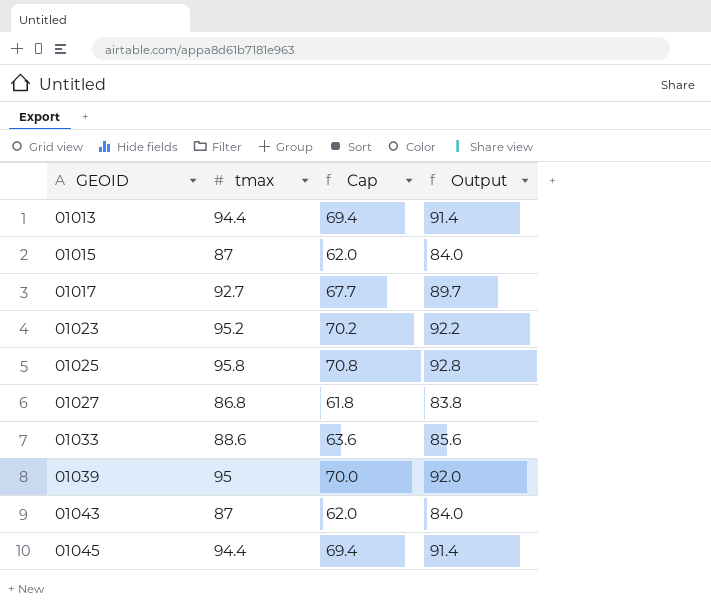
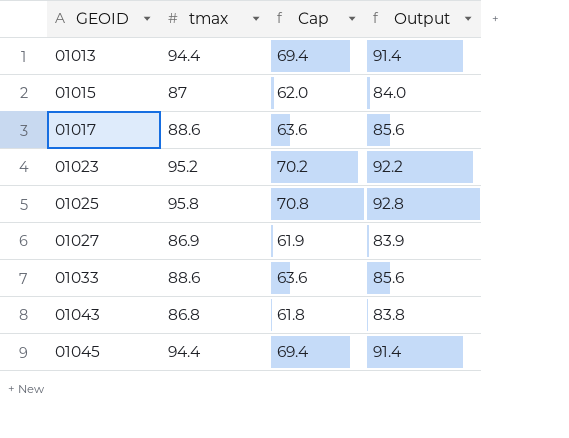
row 01039: 95 | 70.0 | 92.0 -> none
01017 | tmax: 92.7 -> 88.6
01017 | Cap: 67.7 -> 63.6
01017 | Output: 89.7 -> 85.6
01027 | tmax: 86.8 -> 86.9
01027 | Cap: 61.8 -> 61.9
01027 | Output: 83.8 -> 83.9
01043 | tmax: 87 -> 86.8
01043 | Cap: 62.0 -> 61.8
01043 | Output: 84.0 -> 83.8

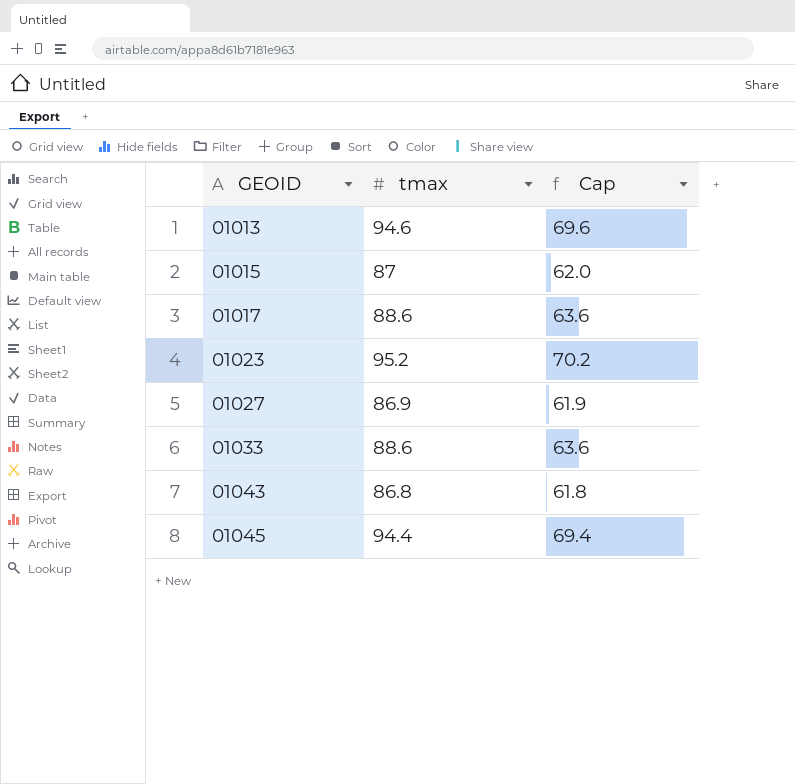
column Output | formula: [tmax] - 3 -> none
row 01025: 95.8 | 70.8 | 92.8 -> none
01013 | tmax: 94.4 -> 94.6
01013 | Cap: 69.4 -> 69.6

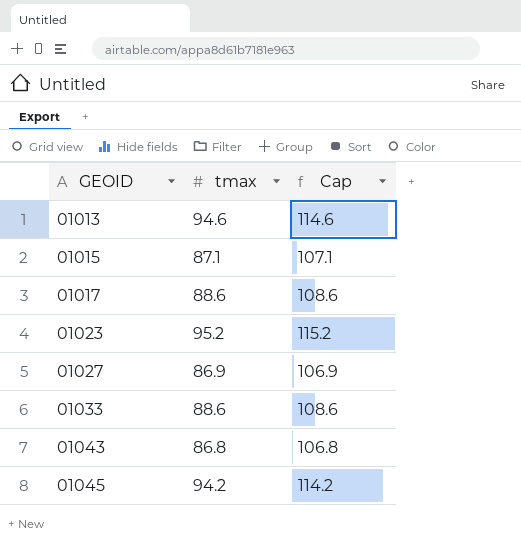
column Cap | formula: [tmax] - 25 -> [tmax] + 20
01015 | tmax: 87 -> 87.1
01045 | tmax: 94.4 -> 94.2

